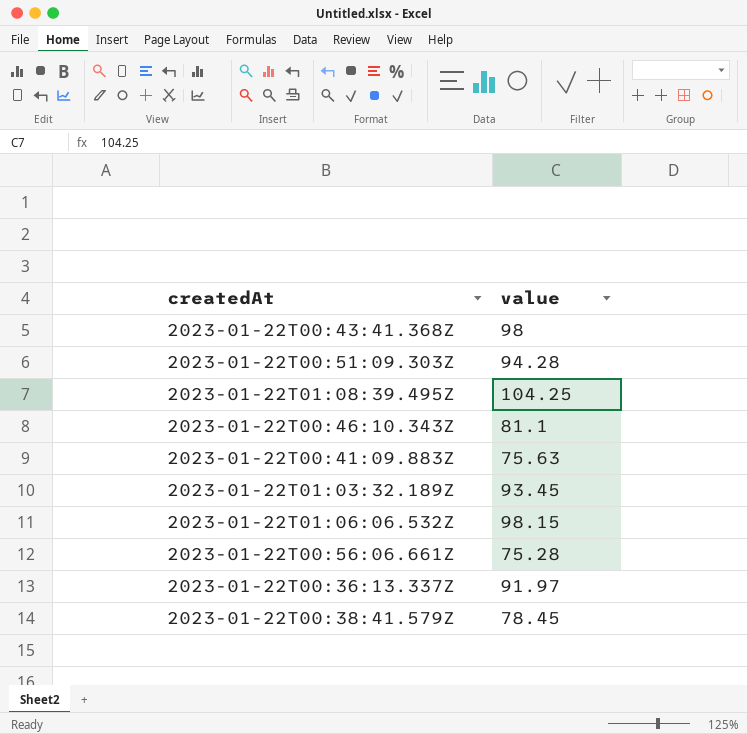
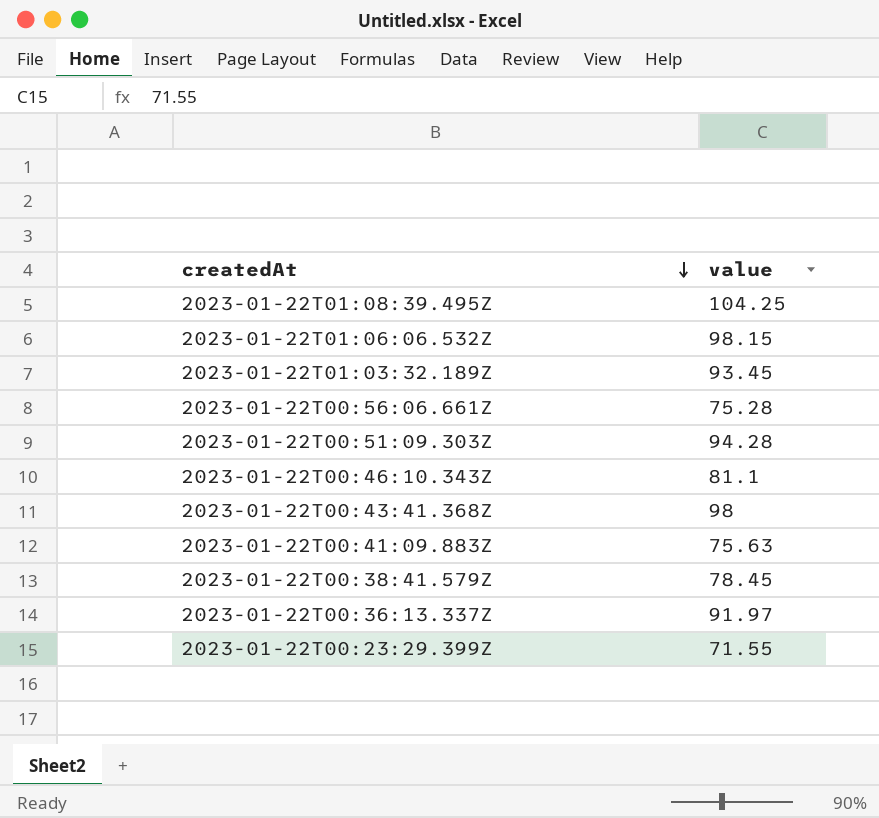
row order: none -> createdAt descending
row 2023-01-22T00:23:29.399Z: none -> 71.55

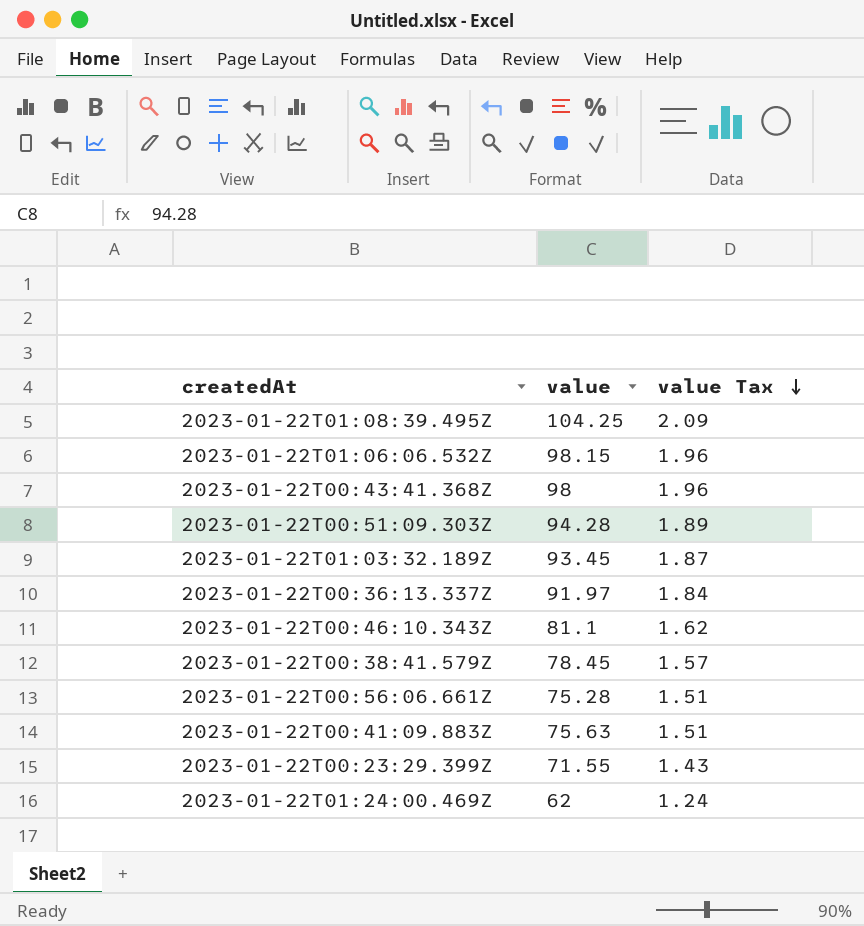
row order: createdAt descending -> value Tax descending
column value Tax | formula: none -> [value] * 0.02
row 2023-01-22T01:24:00.469Z: none -> 62 | 1.24

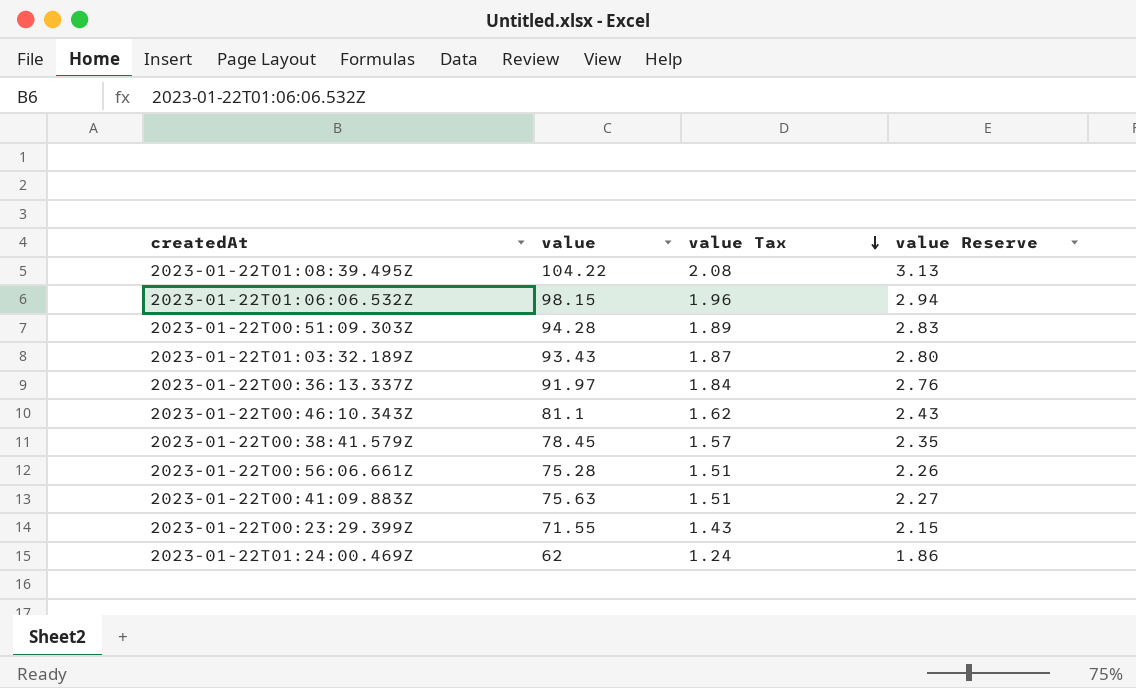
column value Reserve | formula: none -> [value] * 0.03
row 2023-01-22T00:43:41.368Z: 98 | 1.96 -> none
2023-01-22T01:08:39.495Z | value: 104.25 -> 104.22
2023-01-22T01:08:39.495Z | value Tax: 2.09 -> 2.08
2023-01-22T01:03:32.189Z | value: 93.45 -> 93.43

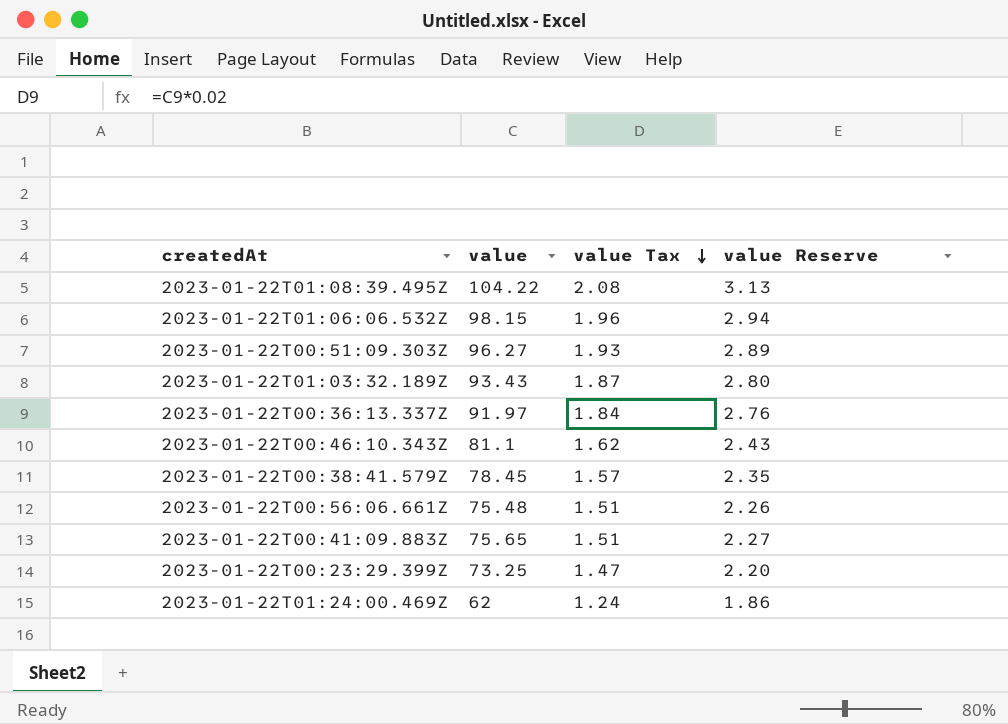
2023-01-22T00:51:09.303Z | value: 94.28 -> 96.27
2023-01-22T00:51:09.303Z | value Tax: 1.89 -> 1.93
2023-01-22T00:51:09.303Z | value Reserve: 2.83 -> 2.89
2023-01-22T00:56:06.661Z | value: 75.28 -> 75.48
2023-01-22T00:41:09.883Z | value: 75.63 -> 75.65
2023-01-22T00:23:29.399Z | value: 71.55 -> 73.25
2023-01-22T00:23:29.399Z | value Tax: 1.43 -> 1.47
2023-01-22T00:23:29.399Z | value Reserve: 2.15 -> 2.20

